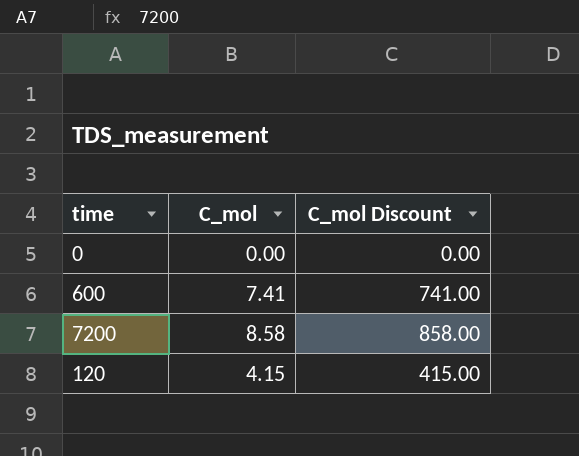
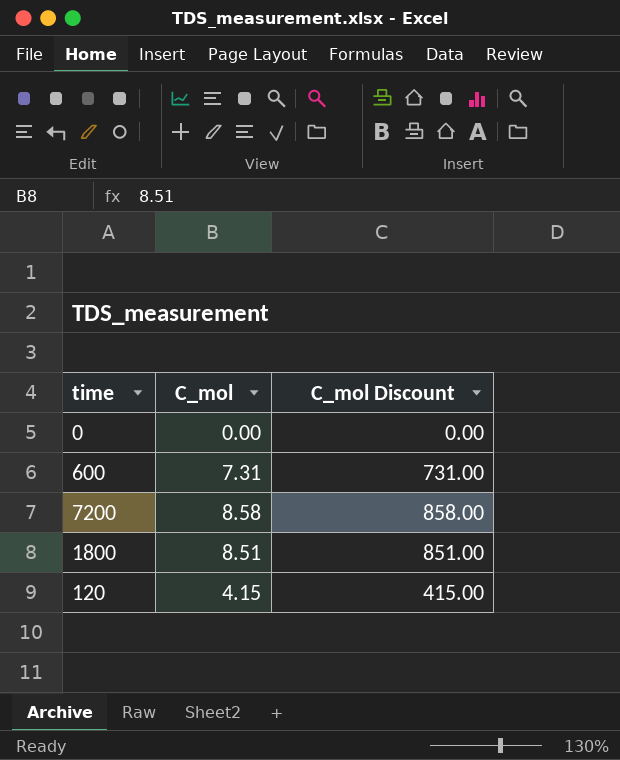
600 | C_mol: 7.41 -> 7.31
600 | C_mol Discount: 741.00 -> 731.00
row 1800: none -> 8.51 | 851.00

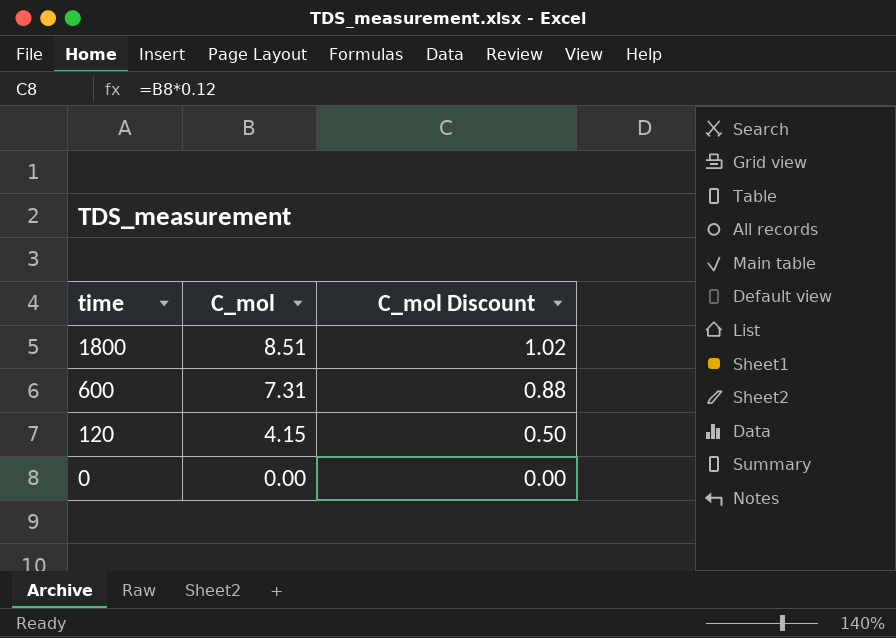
row order: none -> time descending
column C_mol Discount | formula: [C_mol] * 100 -> [C_mol] * 0.12
row 7200: 8.58 | 858.00 -> none

